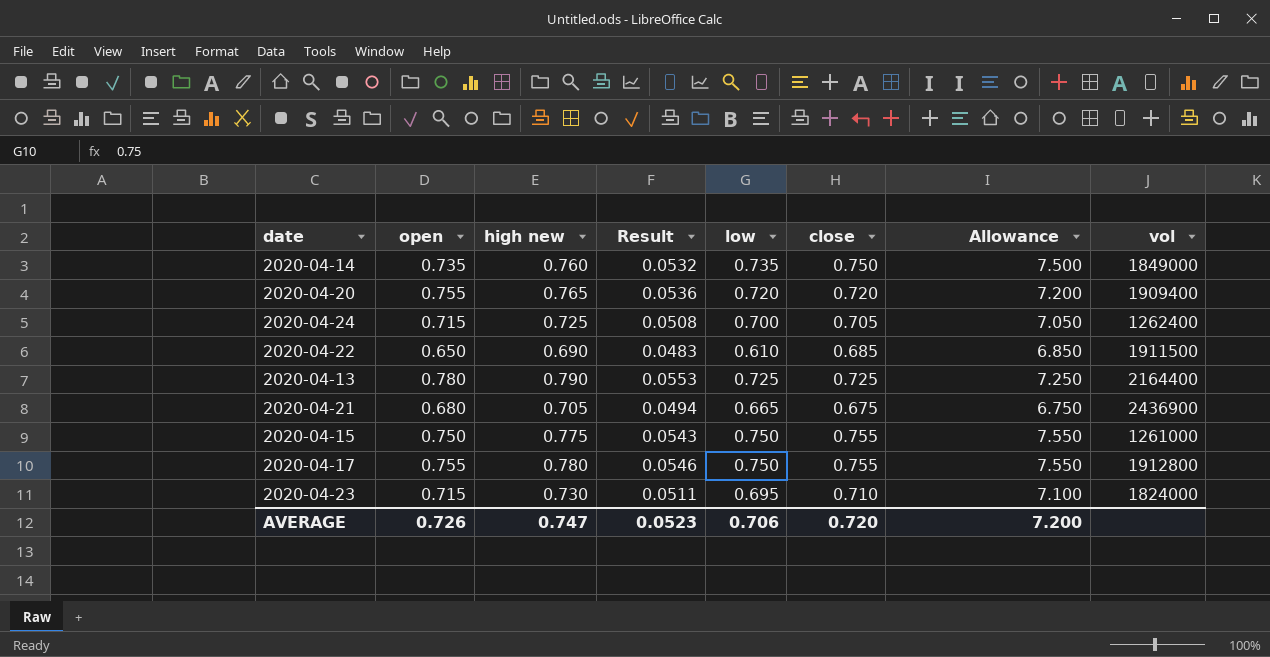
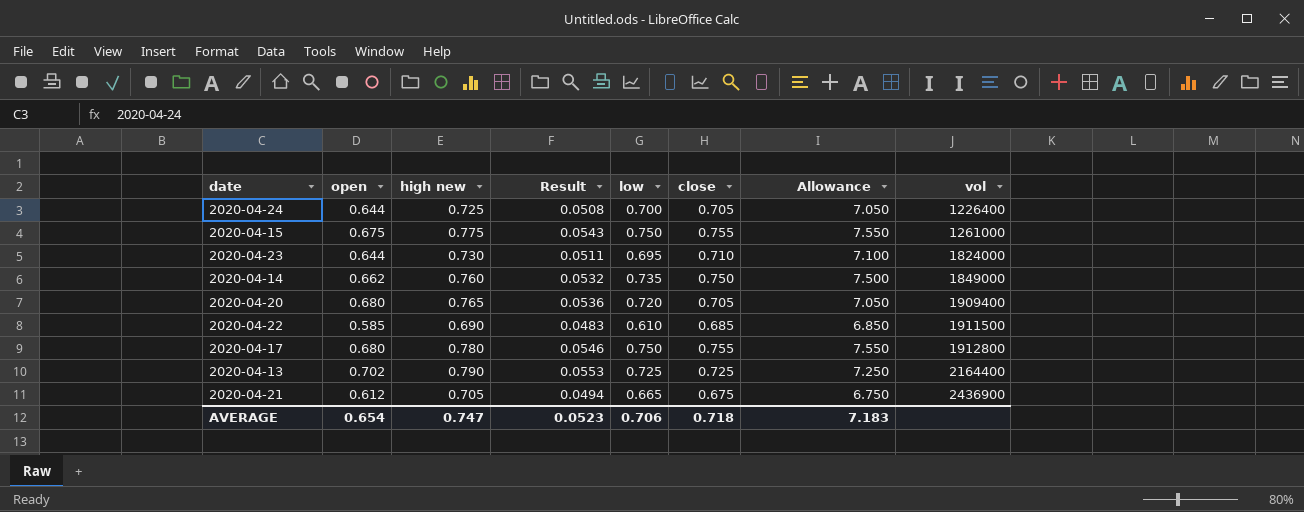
row order: none -> vol ascending
2020-04-24 | open: 0.715 -> 0.644
2020-04-24 | vol: 1262400 -> 1226400
2020-04-15 | open: 0.750 -> 0.675
2020-04-23 | open: 0.715 -> 0.644
2020-04-14 | open: 0.735 -> 0.662
2020-04-20 | open: 0.755 -> 0.680
2020-04-20 | close: 0.720 -> 0.705
2020-04-20 | Allowance: 7.200 -> 7.050
2020-04-22 | open: 0.650 -> 0.585
2020-04-17 | open: 0.755 -> 0.680
2020-04-13 | open: 0.780 -> 0.702
2020-04-21 | open: 0.680 -> 0.612
AVERAGE | open: 0.726 -> 0.654
AVERAGE | close: 0.720 -> 0.718
AVERAGE | Allowance: 7.200 -> 7.183

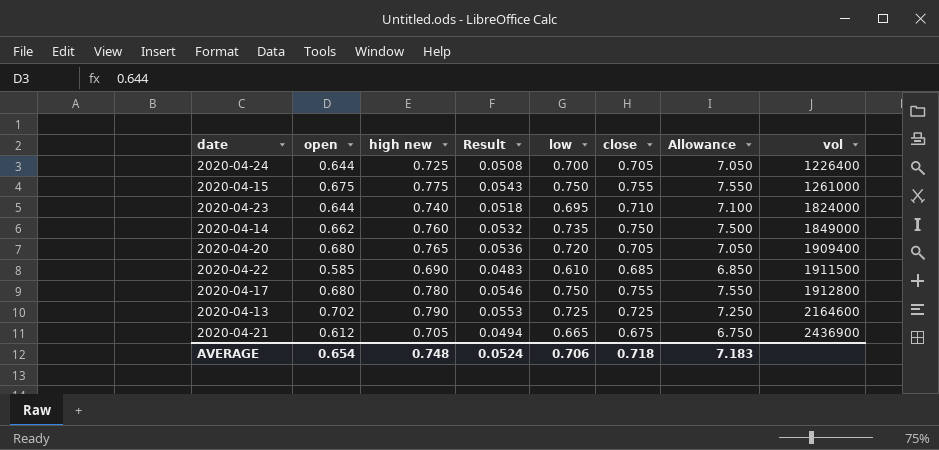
2020-04-23 | high new: 0.730 -> 0.740
2020-04-23 | Result: 0.0511 -> 0.0518
2020-04-13 | vol: 2164400 -> 2164600
AVERAGE | high new: 0.747 -> 0.748
AVERAGE | Result: 0.0523 -> 0.0524

